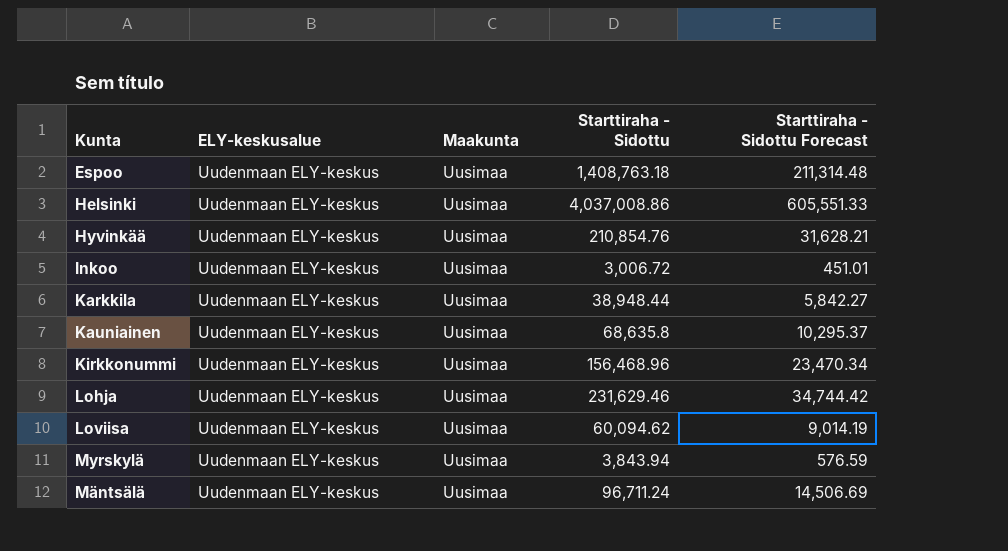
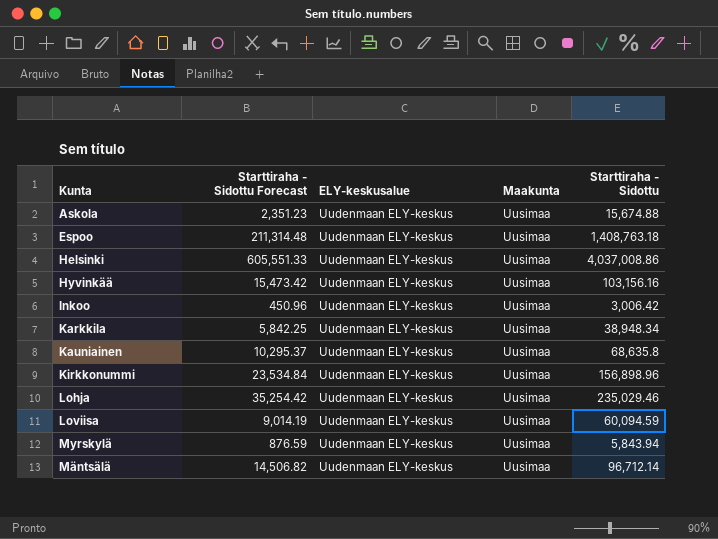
column Starttiraha - Sidottu Forecast | position: 5 -> 2
row Askola: none -> 2,351.23 | Uudenmaan ELY-keskus | Uusimaa | 15,674.88
Hyvinkää | Starttiraha - Sidottu Forecast: 31,628.21 -> 15,473.42
Hyvinkää | Starttiraha - Sidottu: 210,854.76 -> 103,156.16
Inkoo | Starttiraha - Sidottu Forecast: 451.01 -> 450.96
Inkoo | Starttiraha - Sidottu: 3,006.72 -> 3,006.42
Karkkila | Starttiraha - Sidottu Forecast: 5,842.27 -> 5,842.25
Karkkila | Starttiraha - Sidottu: 38,948.44 -> 38,948.34
Kirkkonummi | Starttiraha - Sidottu Forecast: 23,470.34 -> 23,534.84
Kirkkonummi | Starttiraha - Sidottu: 156,468.96 -> 156,898.96
Lohja | Starttiraha - Sidottu Forecast: 34,744.42 -> 35,254.42
Lohja | Starttiraha - Sidottu: 231,629.46 -> 235,029.46
Loviisa | Starttiraha - Sidottu: 60,094.62 -> 60,094.59
Myrskylä | Starttiraha - Sidottu Forecast: 576.59 -> 876.59
Myrskylä | Starttiraha - Sidottu: 3,843.94 -> 5,843.94
Mäntsälä | Starttiraha - Sidottu Forecast: 14,506.69 -> 14,506.82
Mäntsälä | Starttiraha - Sidottu: 96,711.24 -> 96,712.14

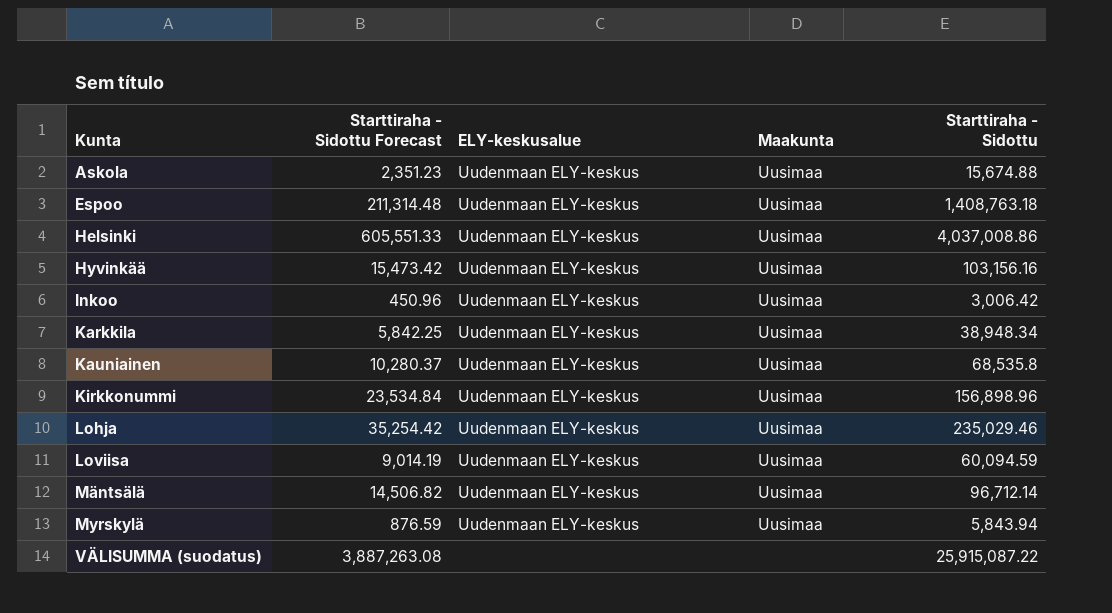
row order: none -> Kunta ascending
Kauniainen | Starttiraha - Sidottu Forecast: 10,295.37 -> 10,280.37
Kauniainen | Starttiraha - Sidottu: 68,635.8 -> 68,535.8
row VÄLISUMMA (suodatus): none -> 3,887,263.08 | none | none | 25,915,087.22

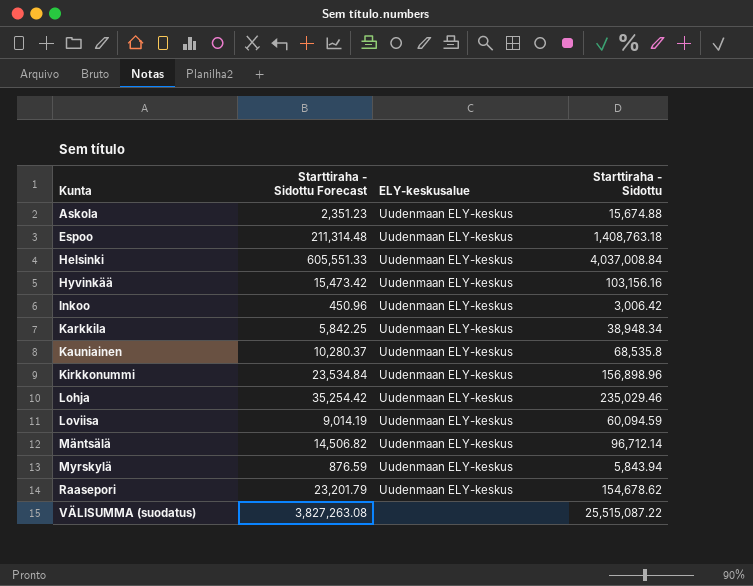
column Maakunta | position: 4 -> none
Helsinki | Starttiraha - Sidottu: 4,037,008.86 -> 4,037,008.84
row Raasepori: none -> 23,201.79 | Uudenmaan ELY-keskus | 154,678.62
VÄLISUMMA (suodatus) | Starttiraha - Sidottu Forecast: 3,887,263.08 -> 3,827,263.08
VÄLISUMMA (suodatus) | Starttiraha - Sidottu: 25,915,087.22 -> 25,515,087.22

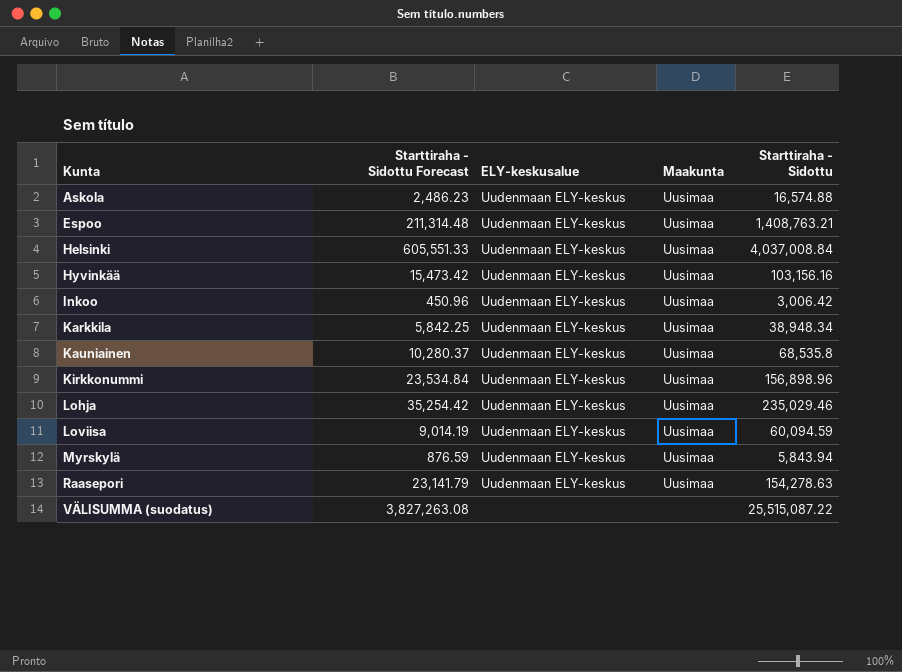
column Maakunta | position: none -> 4
row Mäntsälä: 14,506.82 | Uudenmaan ELY-keskus | 96,712.14 -> none
Askola | Starttiraha - Sidottu Forecast: 2,351.23 -> 2,486.23
Askola | Starttiraha - Sidottu: 15,674.88 -> 16,574.88
Espoo | Starttiraha - Sidottu: 1,408,763.18 -> 1,408,763.21
Raasepori | Starttiraha - Sidottu Forecast: 23,201.79 -> 23,141.79
Raasepori | Starttiraha - Sidottu: 154,678.62 -> 154,278.63

